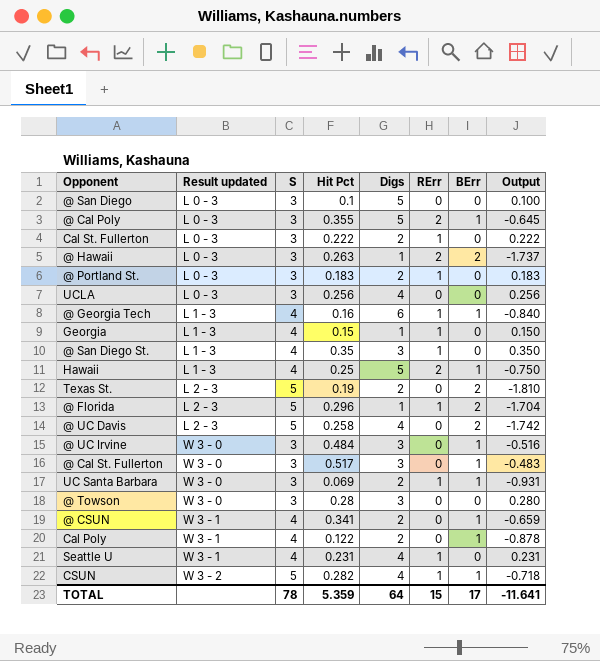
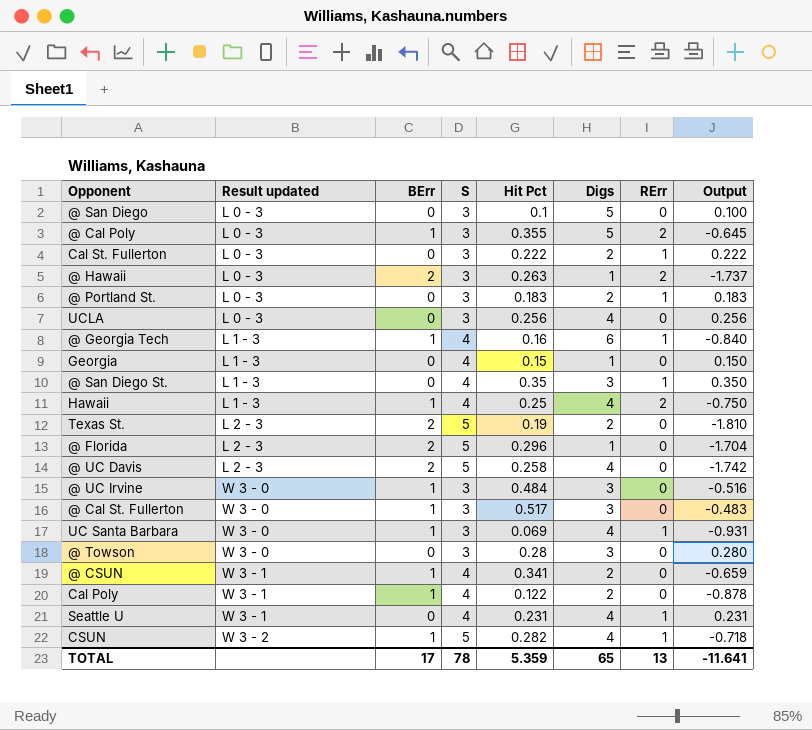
column BErr | position: 7 -> 3
Georgia | RErr: 1 -> 0
Hawaii | Digs: 5 -> 4
@ Florida | RErr: 1 -> 0
UC Santa Barbara | Digs: 2 -> 4
TOTAL | Digs: 64 -> 65
TOTAL | RErr: 15 -> 13

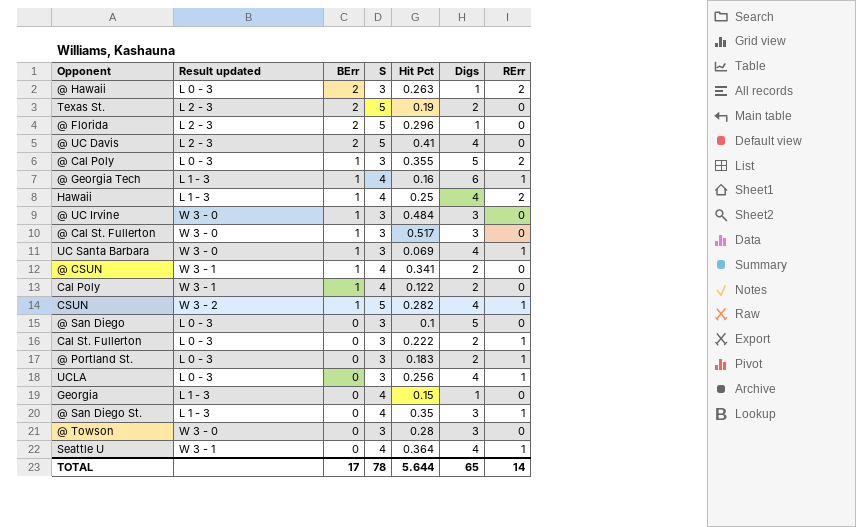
row order: Result updated ascending -> BErr descending
column Output | formula: [Hit Pct] - [BErr] -> none
@ UC Davis | Hit Pct: 0.258 -> 0.41
UCLA | RErr: 0 -> 1
Seattle U | Hit Pct: 0.231 -> 0.364
TOTAL | Hit Pct: 5.359 -> 5.644
TOTAL | RErr: 13 -> 14

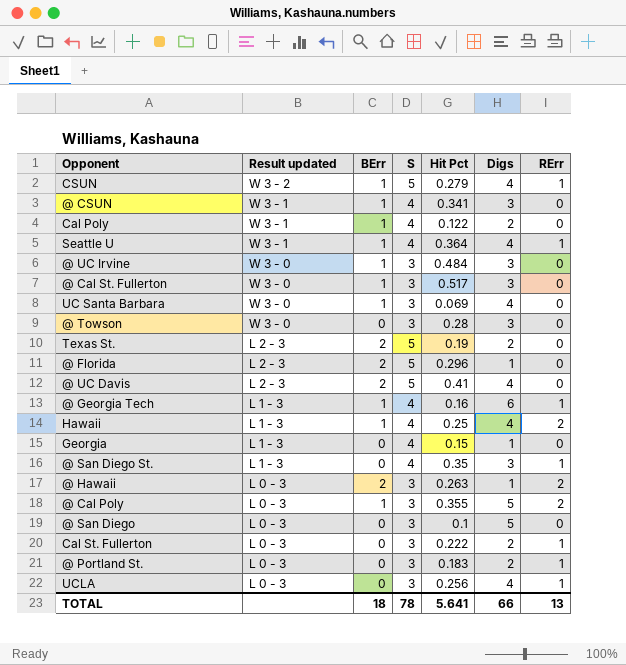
row order: BErr descending -> Result updated descending
CSUN | Hit Pct: 0.282 -> 0.279
@ CSUN | Digs: 2 -> 3
Seattle U | BErr: 0 -> 1
UC Santa Barbara | RErr: 1 -> 0
TOTAL | BErr: 17 -> 18
TOTAL | Hit Pct: 5.644 -> 5.641
TOTAL | Digs: 65 -> 66
TOTAL | RErr: 14 -> 13

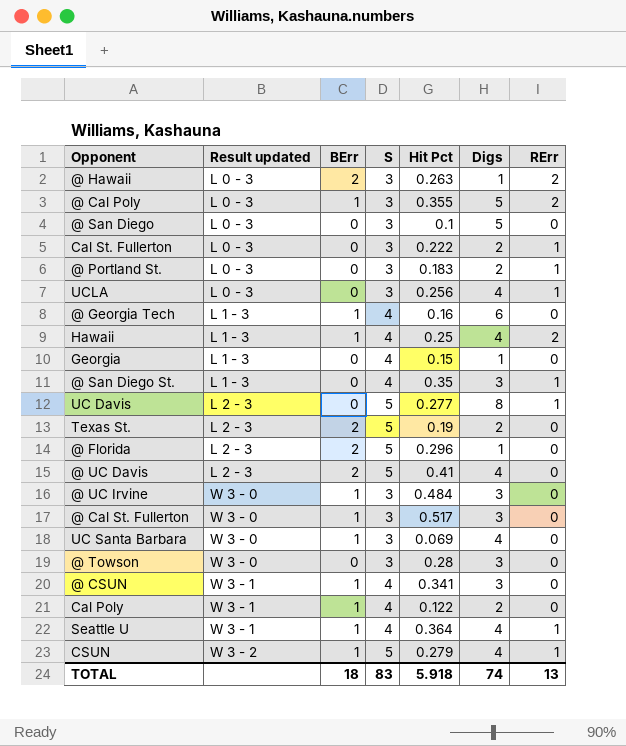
row order: Result updated descending -> Result updated ascending
@ Georgia Tech | RErr: 1 -> 0
row UC Davis: none -> L 2 - 3 | 0 | 5 | 0.277 | 8 | 1
TOTAL | S: 78 -> 83
TOTAL | Hit Pct: 5.641 -> 5.918
TOTAL | Digs: 66 -> 74

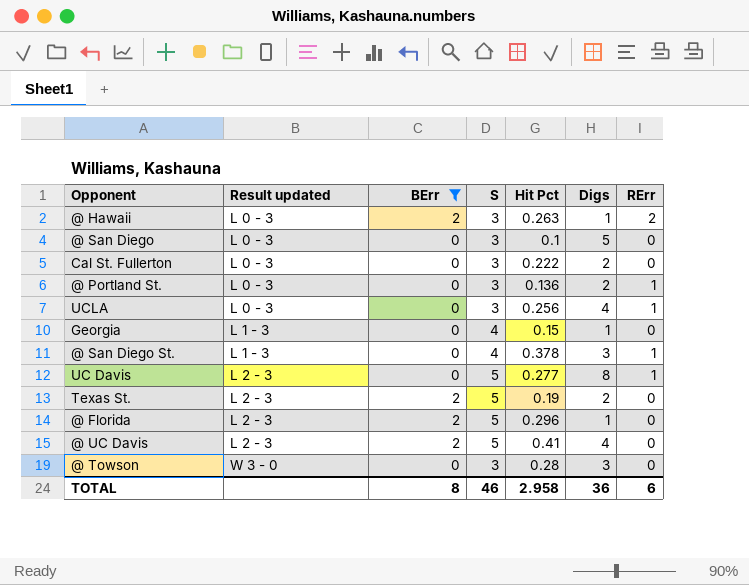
filter: none -> BErr != 1
Cal St. Fullerton | RErr: 1 -> 0
@ Portland St. | Hit Pct: 0.183 -> 0.136
@ San Diego St. | Hit Pct: 0.35 -> 0.378
TOTAL | BErr: 18 -> 8
TOTAL | S: 83 -> 46
TOTAL | Hit Pct: 5.918 -> 2.958
TOTAL | Digs: 74 -> 36
TOTAL | RErr: 13 -> 6

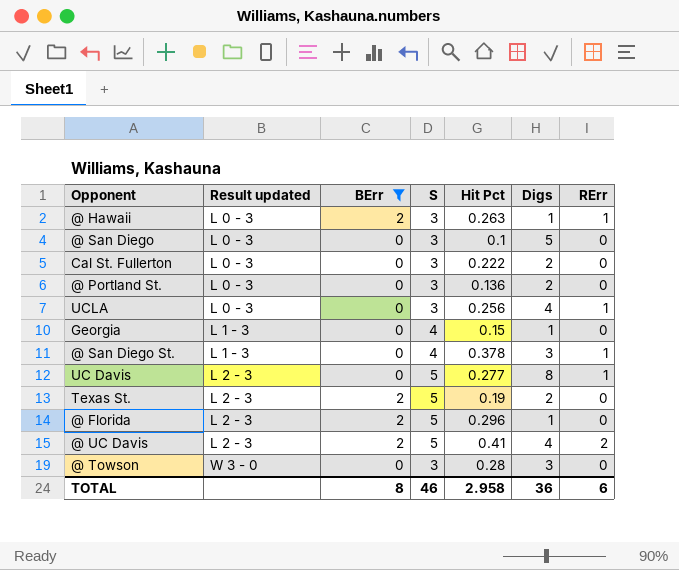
@ Hawaii | RErr: 2 -> 1
@ Portland St. | RErr: 1 -> 0
@ UC Davis | RErr: 0 -> 2

